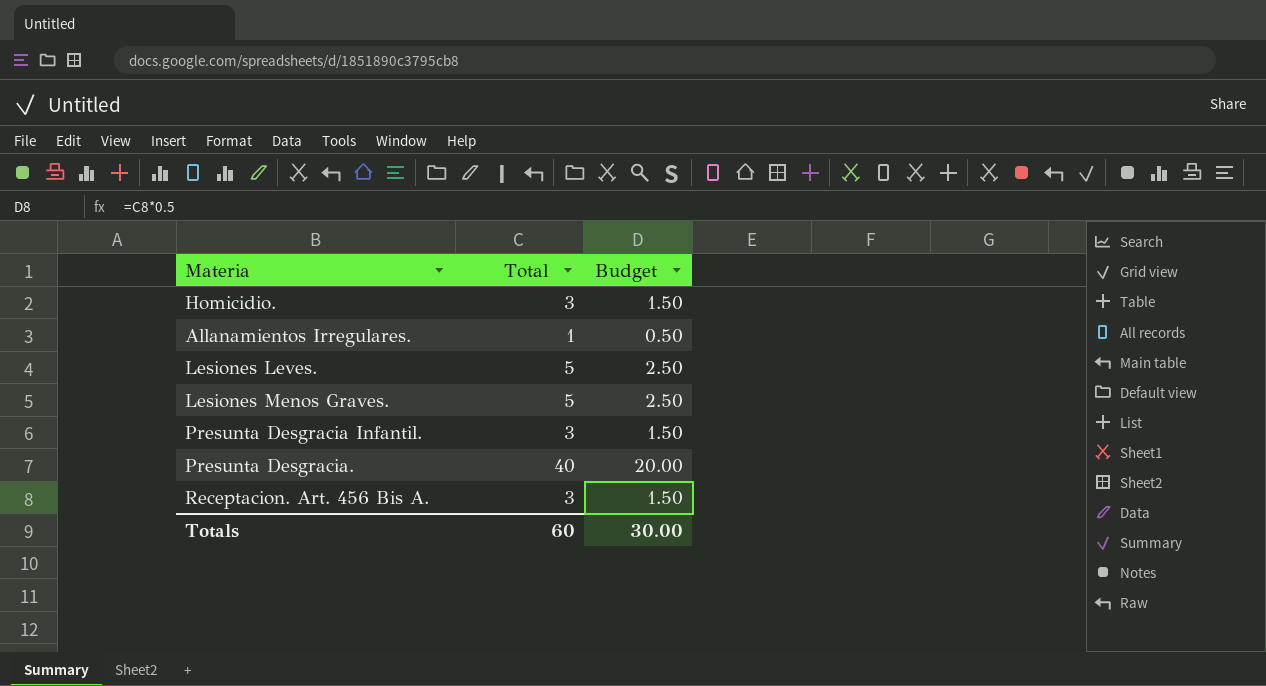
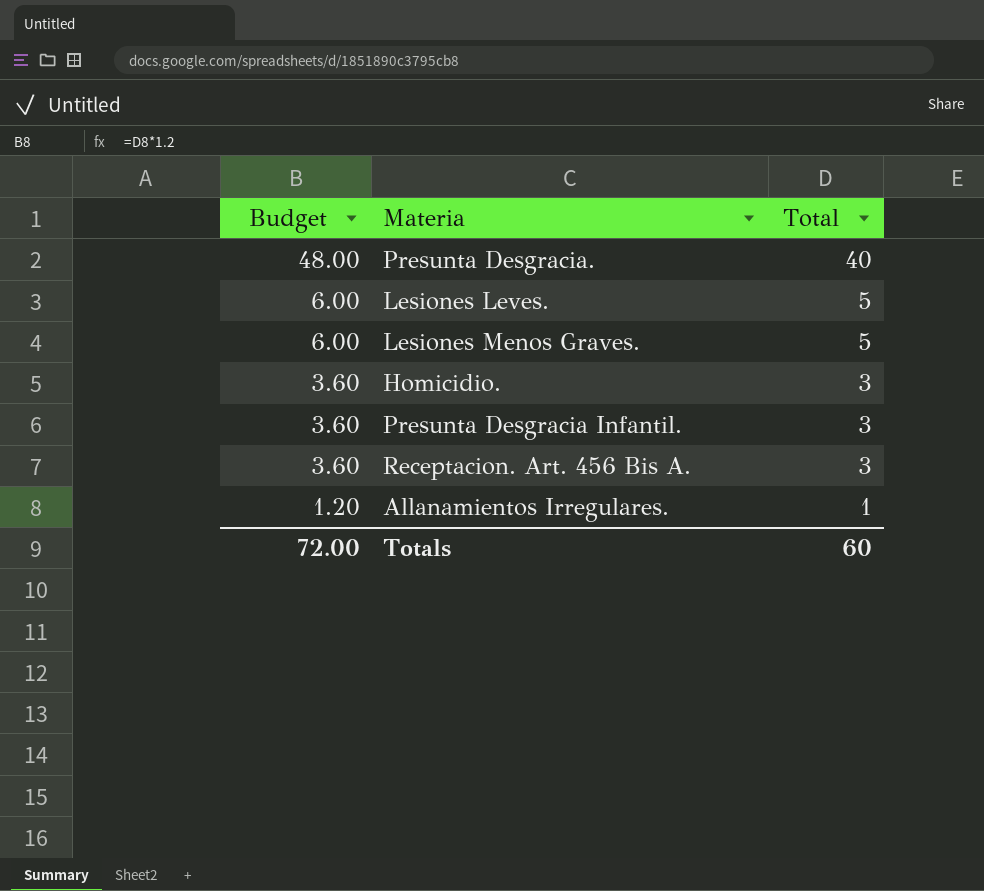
row order: none -> Budget descending
column Budget | formula: [Total] * 0.5 -> [Total] * 1.2
column Budget | position: 3 -> 1
Totals | Budget: 30.00 -> 72.00

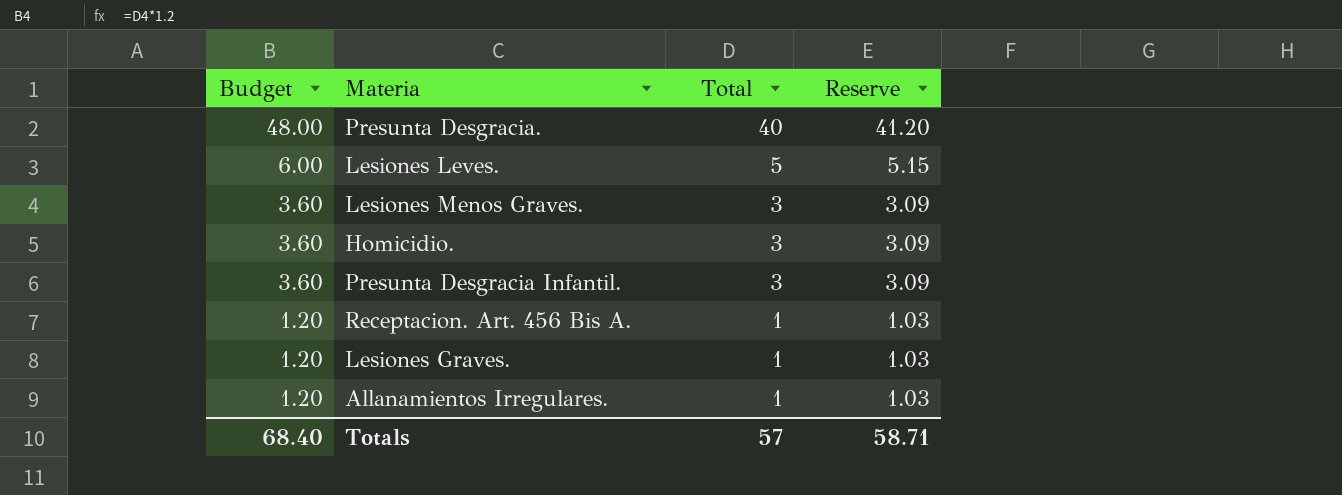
column Reserve | formula: none -> [Total] * 1.03
Lesiones Menos Graves. | Budget: 6.00 -> 3.60
Lesiones Menos Graves. | Total: 5 -> 3
Receptacion. Art. 456 Bis A. | Budget: 3.60 -> 1.20
Receptacion. Art. 456 Bis A. | Total: 3 -> 1
row Lesiones Graves.: none -> 1.20 | 1 | 1.03
Totals | Budget: 72.00 -> 68.40
Totals | Total: 60 -> 57

